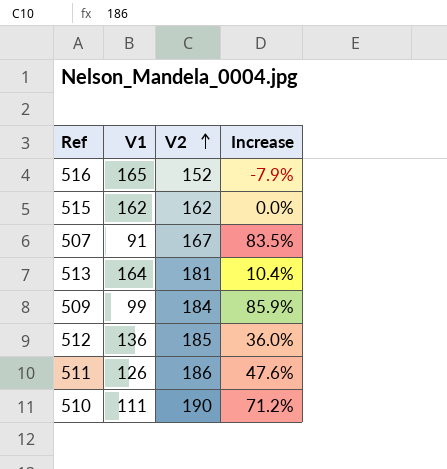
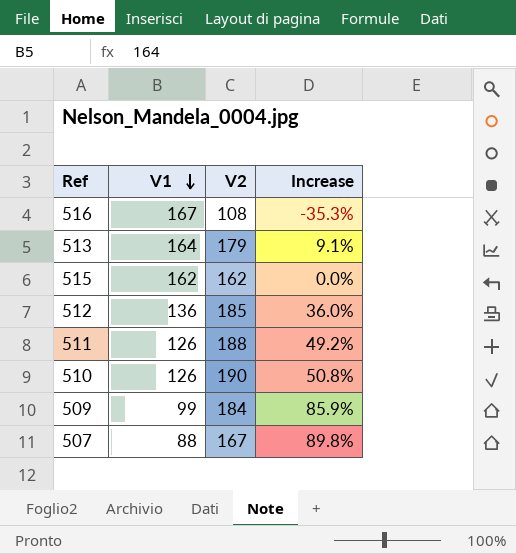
row order: V2 ascending -> V1 descending
516 | V1: 165 -> 167
516 | V2: 152 -> 108
516 | Increase: -7.9% -> -35.3%
513 | V2: 181 -> 179
513 | Increase: 10.4% -> 9.1%
511 | V2: 186 -> 188
511 | Increase: 47.6% -> 49.2%
510 | V1: 111 -> 126
510 | Increase: 71.2% -> 50.8%
507 | V1: 91 -> 88
507 | Increase: 83.5% -> 89.8%

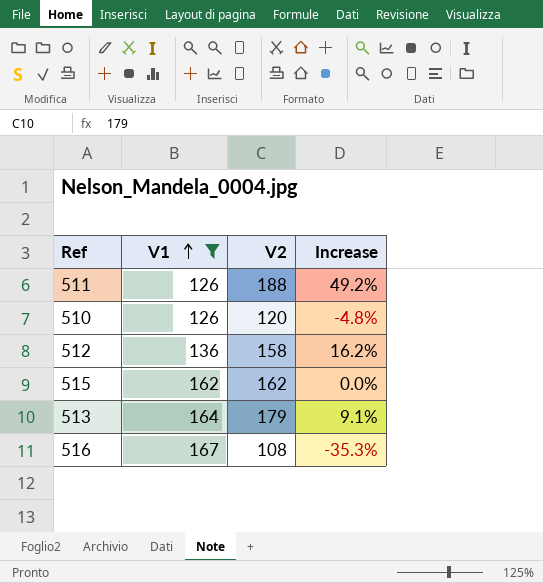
filter: none -> V1 >= 126
row order: V1 descending -> V1 ascending
510 | V2: 190 -> 120
510 | Increase: 50.8% -> -4.8%
512 | V2: 185 -> 158
512 | Increase: 36.0% -> 16.2%

